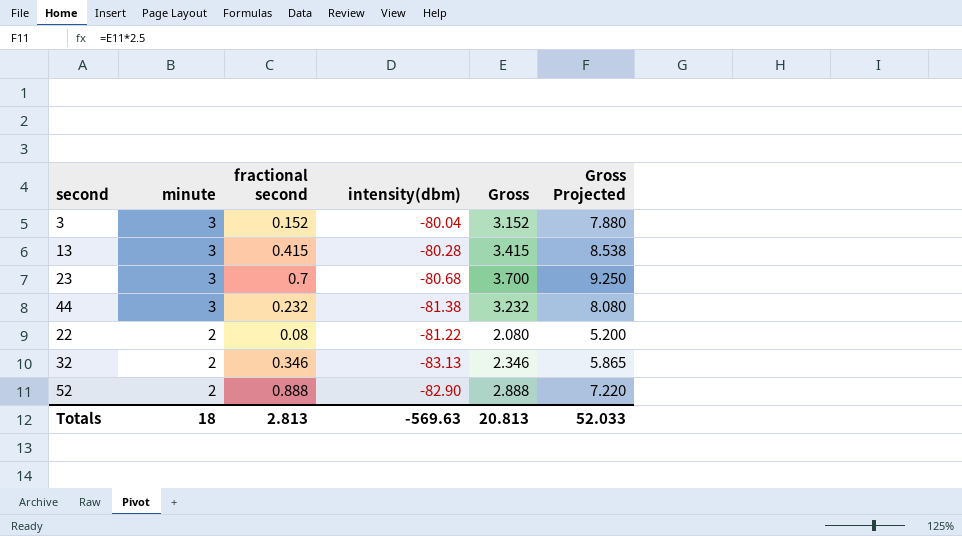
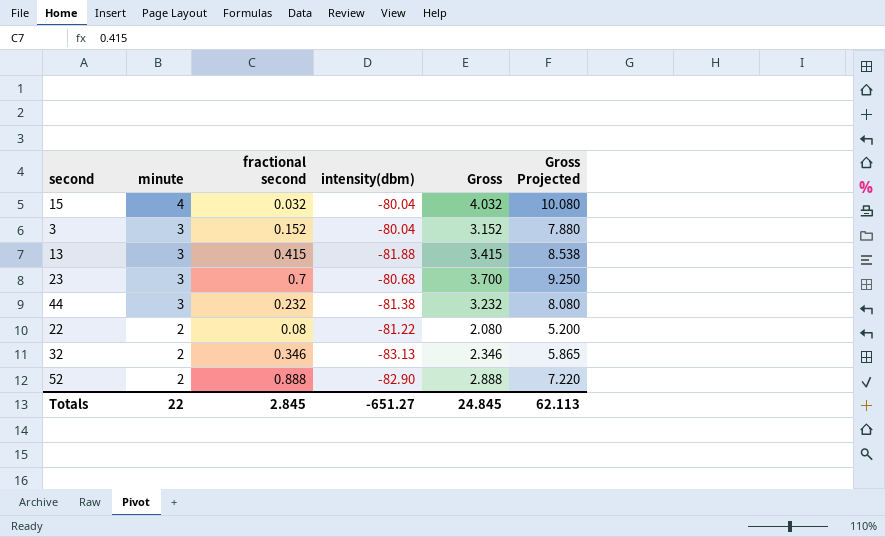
row 15: none -> 4 | 0.032 | -80.04 | 4.032 | 10.080
13 | intensity(dbm): -80.28 -> -81.88
Totals | minute: 18 -> 22
Totals | fractional second: 2.813 -> 2.845
Totals | intensity(dbm): -569.63 -> -651.27
Totals | Gross: 20.813 -> 24.845
Totals | Gross Projected: 52.033 -> 62.113

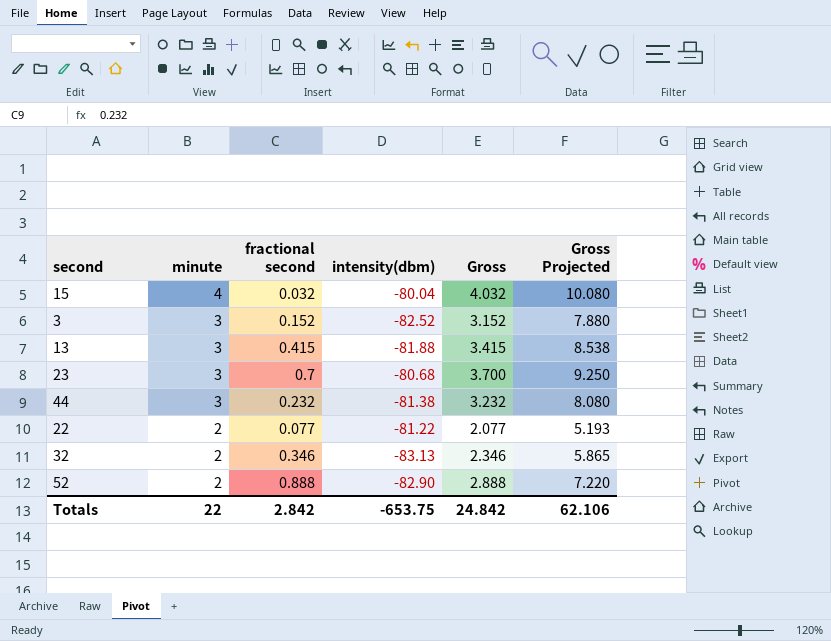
3 | intensity(dbm): -80.04 -> -82.52
22 | fractional second: 0.08 -> 0.077
22 | Gross: 2.080 -> 2.077
22 | Gross Projected: 5.200 -> 5.193
Totals | fractional second: 2.845 -> 2.842
Totals | intensity(dbm): -651.27 -> -653.75
Totals | Gross: 24.845 -> 24.842
Totals | Gross Projected: 62.113 -> 62.106

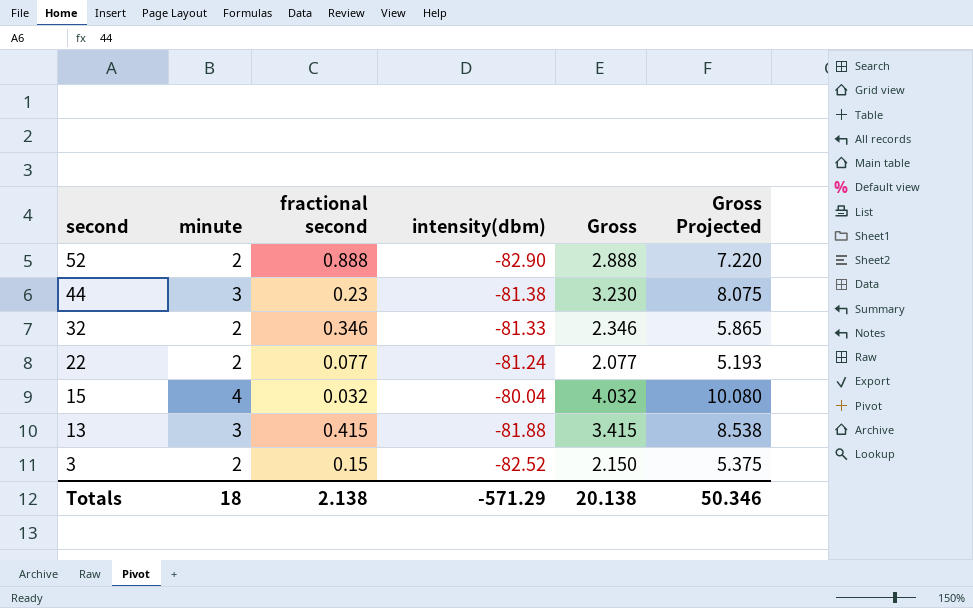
row order: minute descending -> second descending
row 23: 3 | 0.7 | -80.68 | 3.700 | 9.250 -> none
44 | fractional second: 0.232 -> 0.23
44 | Gross: 3.232 -> 3.230
44 | Gross Projected: 8.080 -> 8.075
32 | intensity(dbm): -83.13 -> -81.33
22 | intensity(dbm): -81.22 -> -81.24
3 | minute: 3 -> 2
3 | fractional second: 0.152 -> 0.15
3 | Gross: 3.152 -> 2.150
3 | Gross Projected: 7.880 -> 5.375
Totals | minute: 22 -> 18
Totals | fractional second: 2.842 -> 2.138
Totals | intensity(dbm): -653.75 -> -571.29
Totals | Gross: 24.842 -> 20.138
Totals | Gross Projected: 62.106 -> 50.346

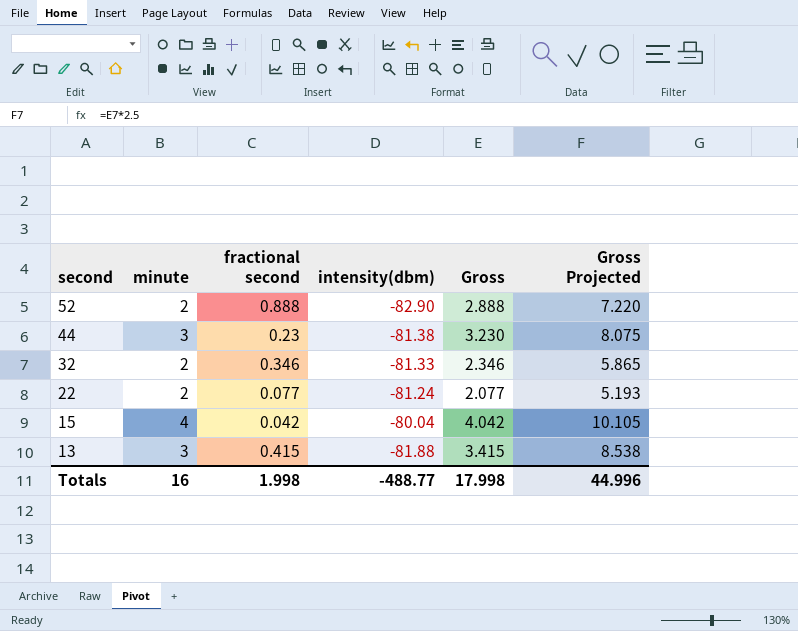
row 3: 2 | 0.15 | -82.52 | 2.150 | 5.375 -> none
15 | fractional second: 0.032 -> 0.042
15 | Gross: 4.032 -> 4.042
15 | Gross Projected: 10.080 -> 10.105
Totals | minute: 18 -> 16
Totals | fractional second: 2.138 -> 1.998
Totals | intensity(dbm): -571.29 -> -488.77
Totals | Gross: 20.138 -> 17.998
Totals | Gross Projected: 50.346 -> 44.996

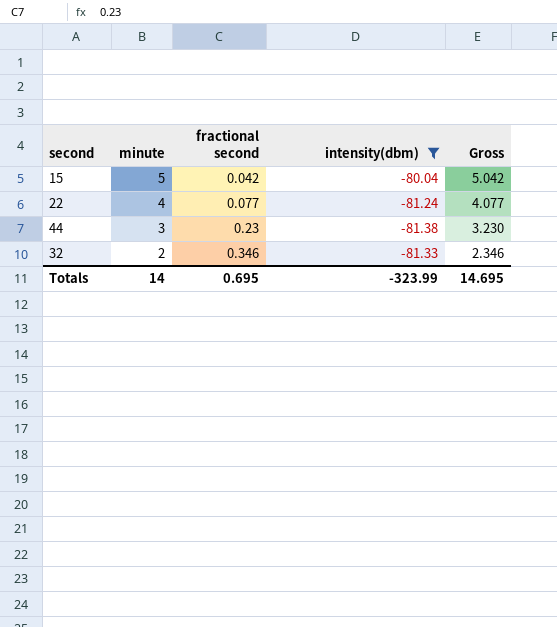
filter: none -> intensity(dbm) >= -81.38
row order: second descending -> minute descending
column Gross Projected | formula: [Gross] * 2.5 -> none
15 | minute: 4 -> 5
15 | Gross: 4.042 -> 5.042
22 | minute: 2 -> 4
22 | Gross: 2.077 -> 4.077
Totals | minute: 16 -> 14
Totals | fractional second: 1.998 -> 0.695
Totals | intensity(dbm): -488.77 -> -323.99
Totals | Gross: 17.998 -> 14.695

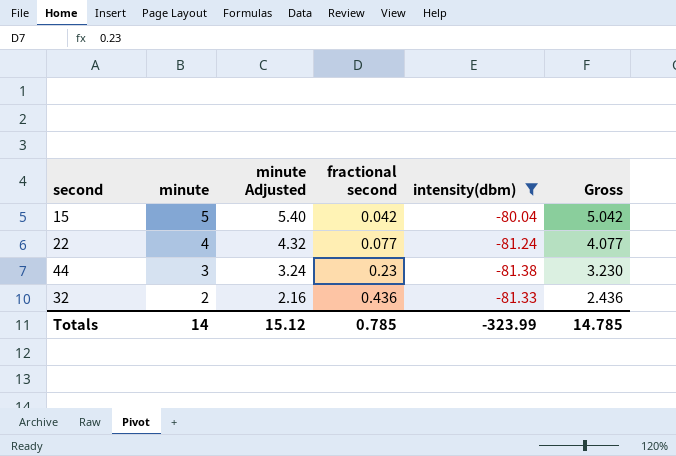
column minute Adjusted | formula: none -> [minute] * 1.08
32 | fractional second: 0.346 -> 0.436
32 | Gross: 2.346 -> 2.436
Totals | fractional second: 0.695 -> 0.785
Totals | Gross: 14.695 -> 14.785

